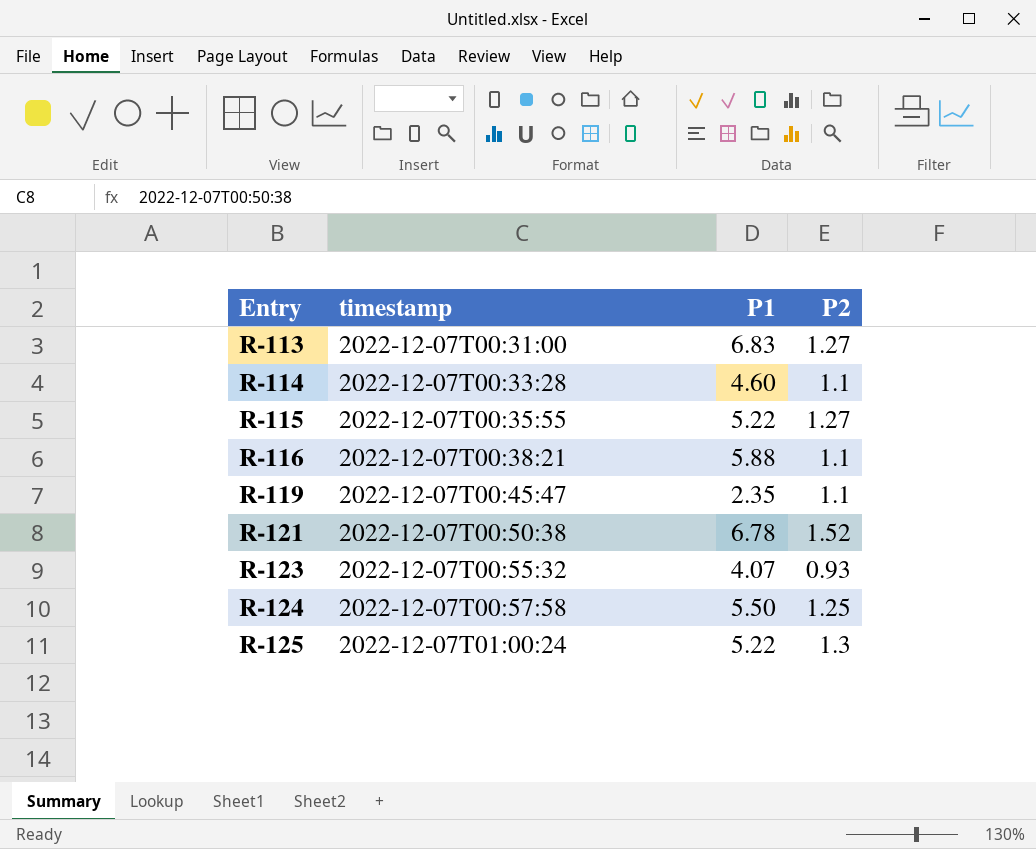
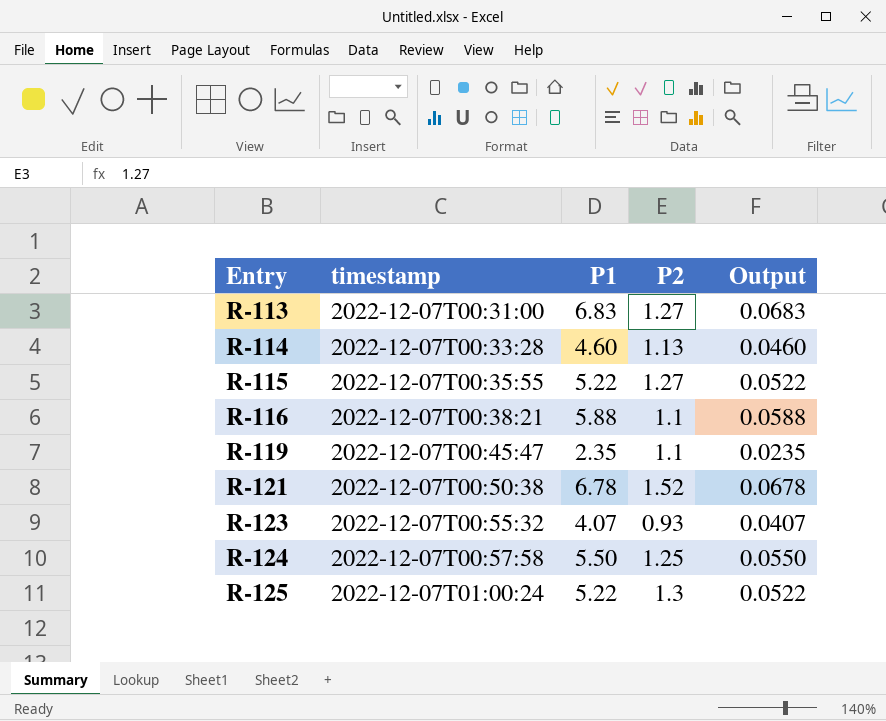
column Output | formula: none -> [P1] * 0.01
R-114 | P2: 1.1 -> 1.13

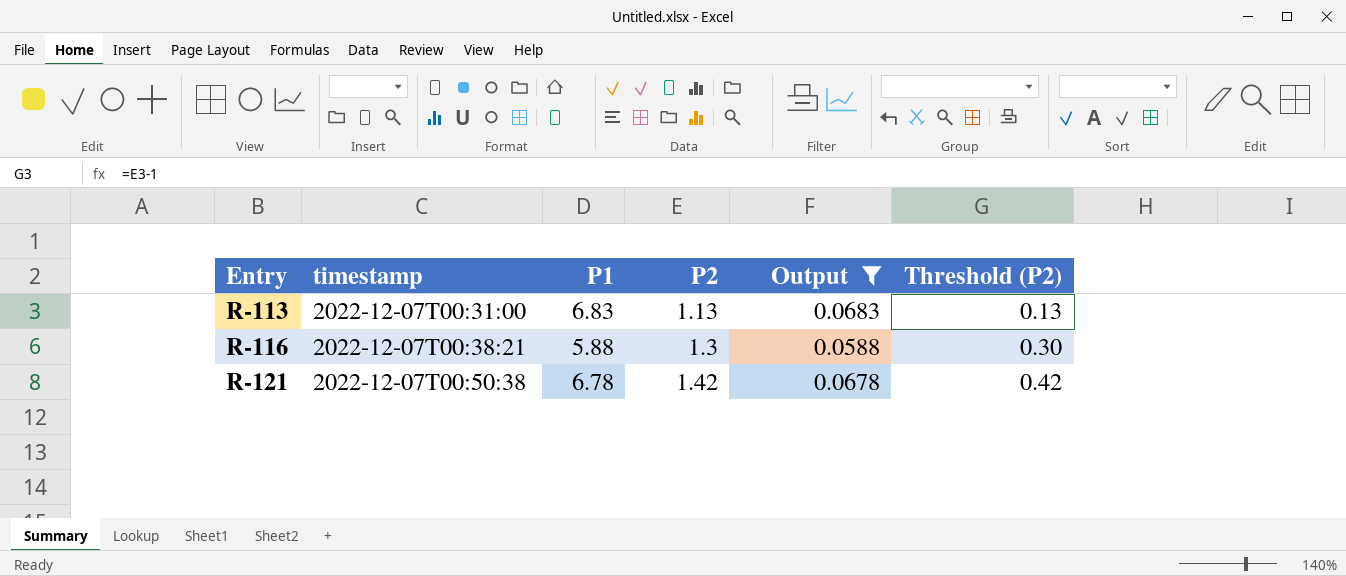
filter: none -> Output >= 0.0588
column Threshold (P2) | formula: none -> [P2] - 1
R-113 | P2: 1.27 -> 1.13
R-116 | P2: 1.1 -> 1.3
R-121 | P2: 1.52 -> 1.42

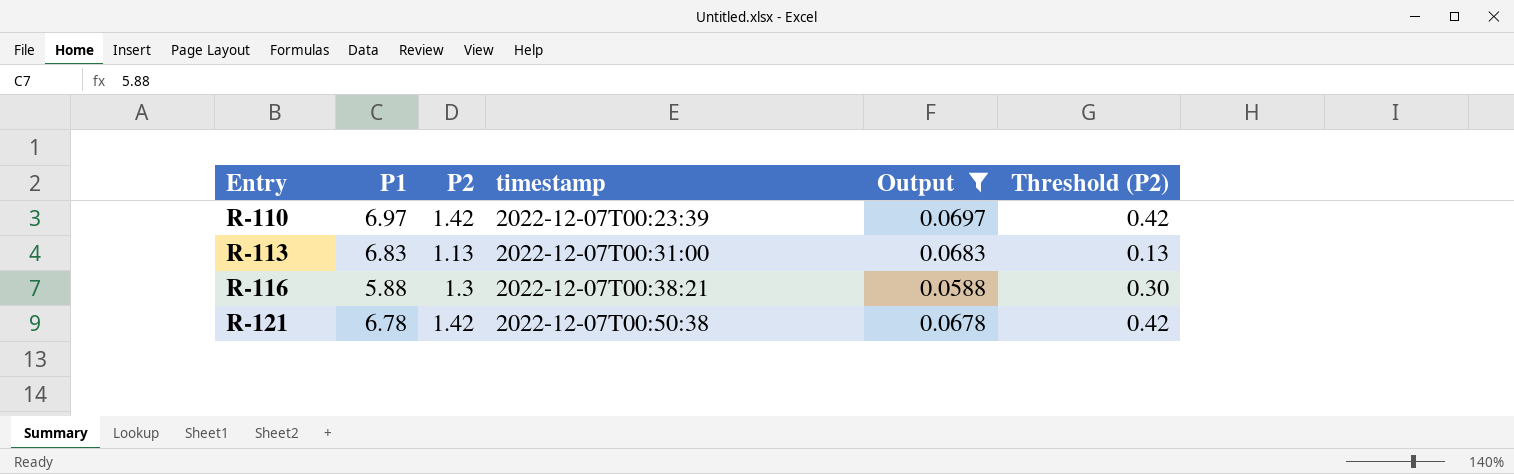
column timestamp | position: 2 -> 4
row R-110: none -> 6.97 | 1.42 | 2022-12-07T00:23:39 | 0.0697 | 0.42

